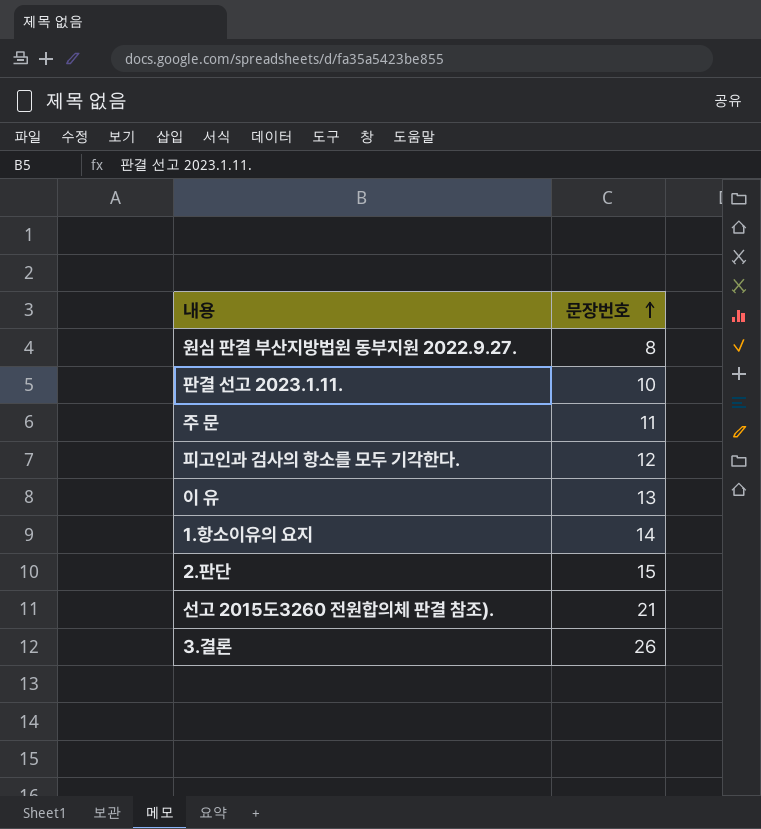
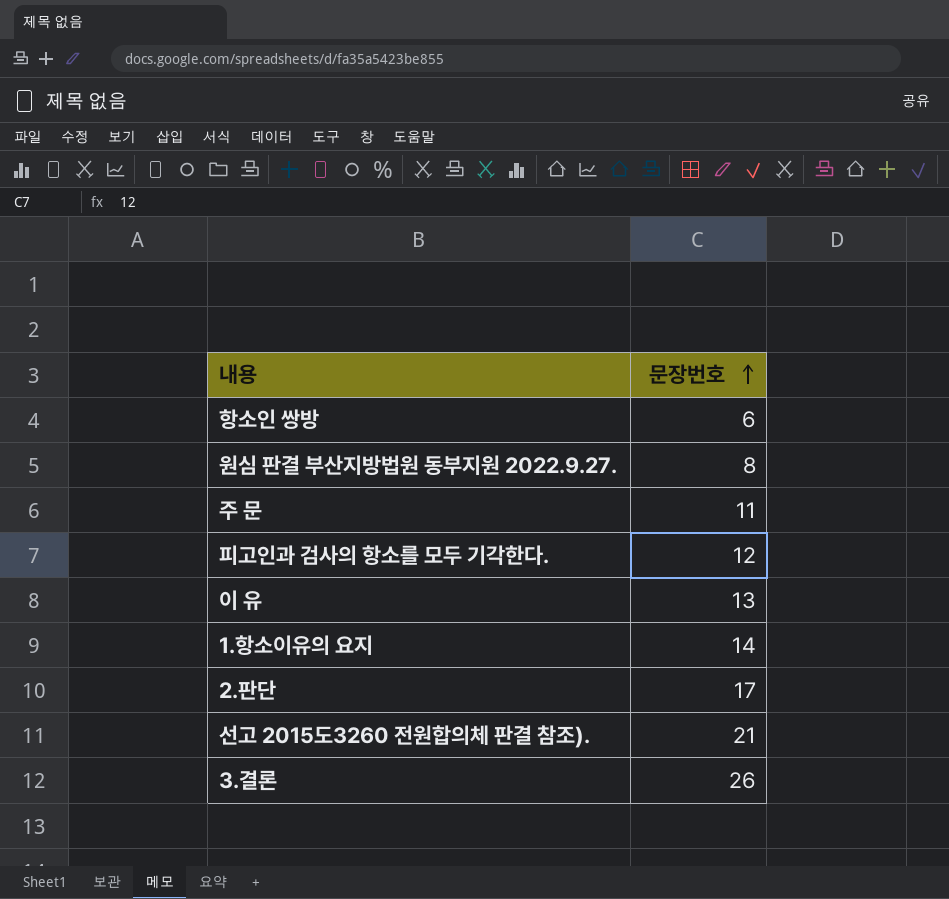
row 판결 선고 2023.1.11.: 10 -> none
row 항소인 쌍방: none -> 6
2.판단 | 문장번호: 15 -> 17

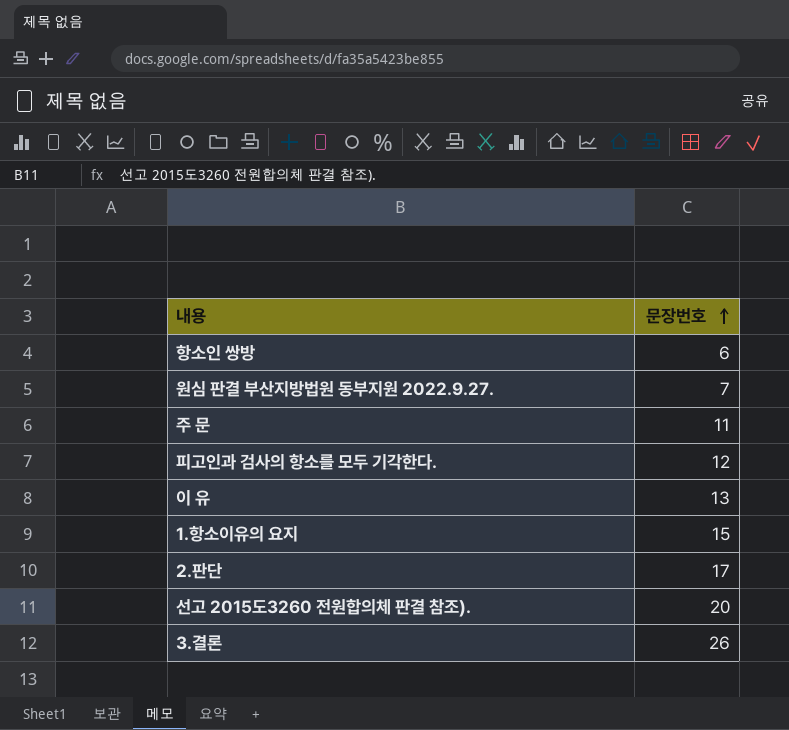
원심 판결 부산지방법원 동부지원 2022.9.27. | 문장번호: 8 -> 7
1.항소이유의 요지 | 문장번호: 14 -> 15
선고 2015도3260 전원합의체 판결 참조). | 문장번호: 21 -> 20

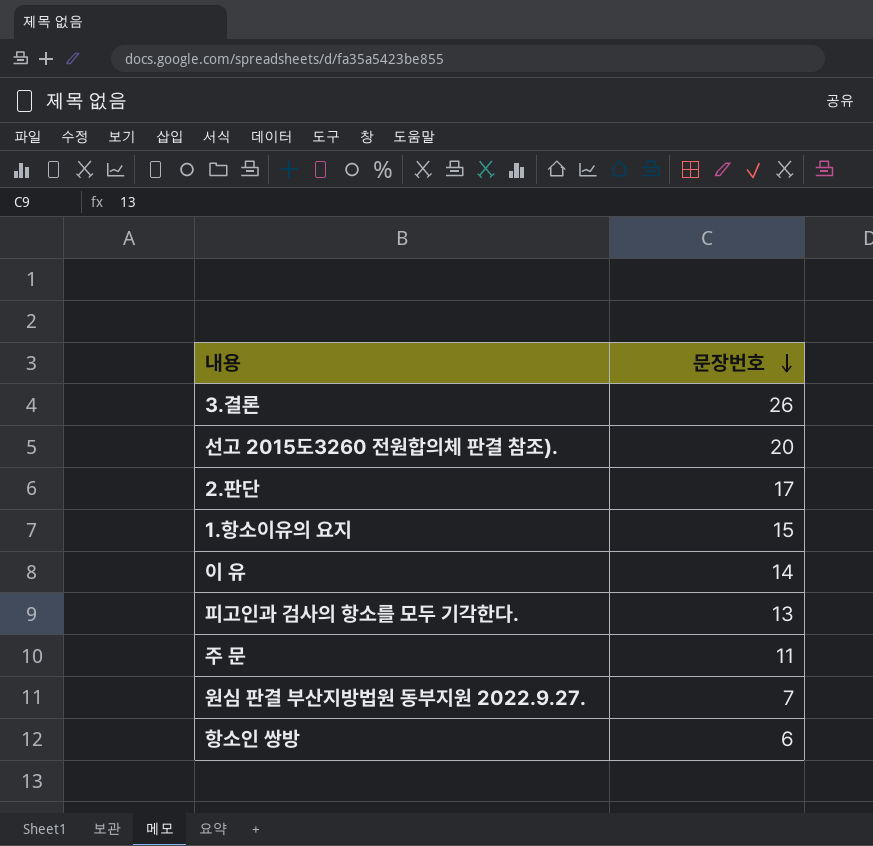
row order: 문장번호 ascending -> 문장번호 descending
이 유 | 문장번호: 13 -> 14
피고인과 검사의 항소를 모두 기각한다. | 문장번호: 12 -> 13

